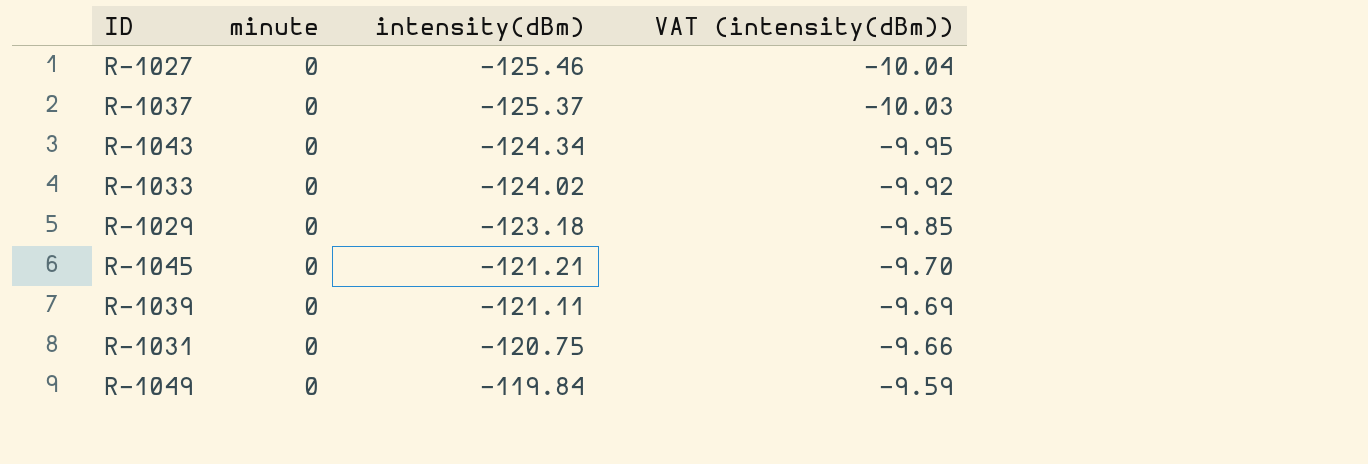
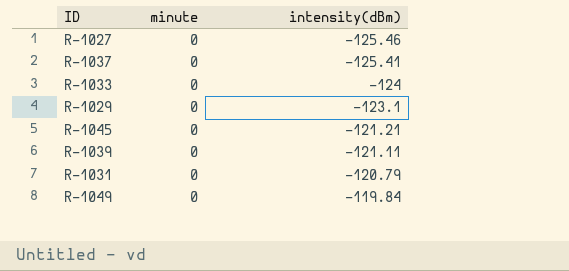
column VAT (intensity(dBm)) | formula: [intensity(dBm)] * 0.08 -> none
row R-1043: 0 | -124.34 | -9.95 -> none
R-1037 | intensity(dBm): -125.37 -> -125.41
R-1033 | intensity(dBm): -124.02 -> -124
R-1029 | intensity(dBm): -123.18 -> -123.1
R-1031 | intensity(dBm): -120.75 -> -120.79

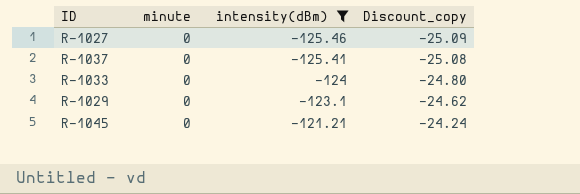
filter: none -> intensity(dBm) <= -121.21
column Discount_copy | formula: none -> [intensity(dBm)] * 0.2

